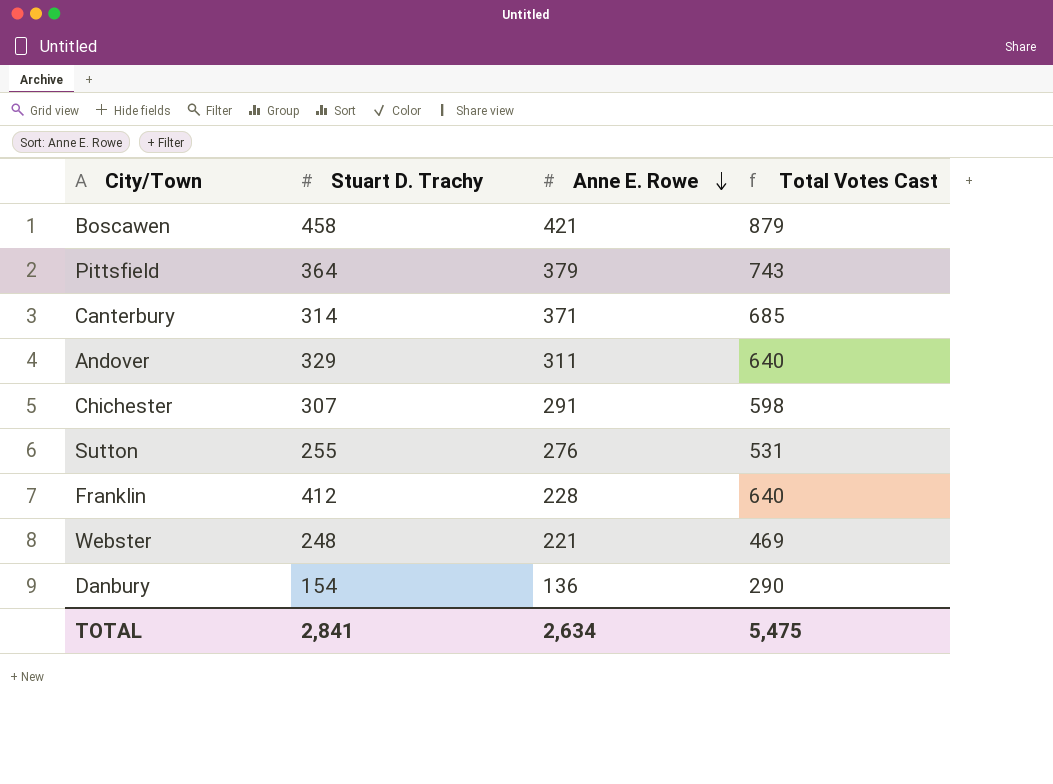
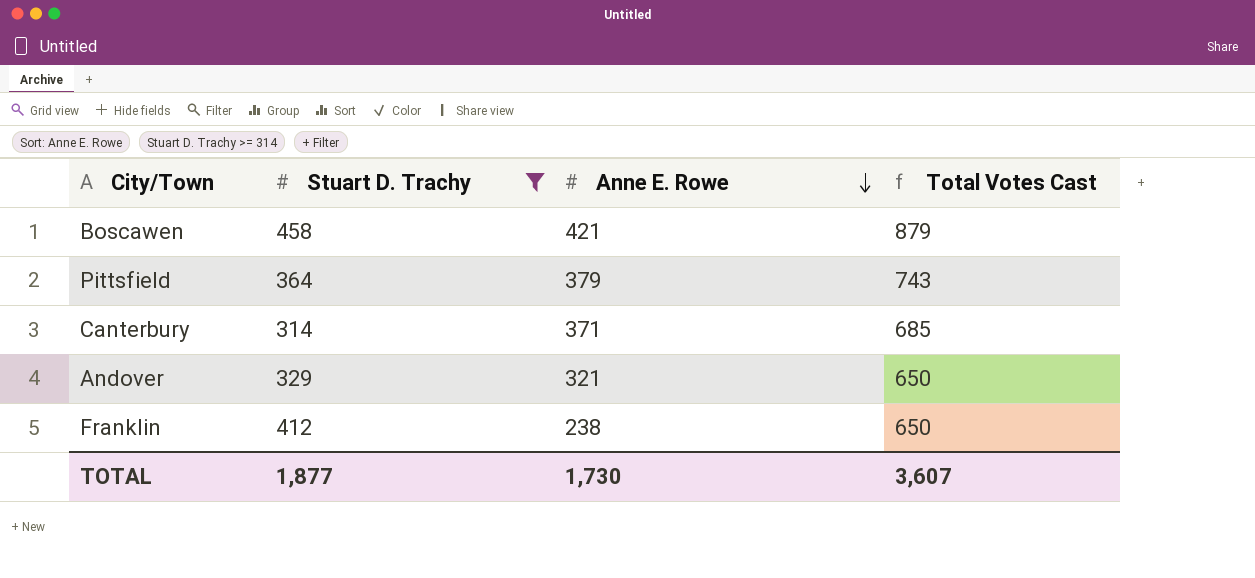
filter: none -> Stuart D. Trachy >= 314
Andover | Anne E. Rowe: 311 -> 321
Andover | Total Votes Cast: 640 -> 650
Franklin | Anne E. Rowe: 228 -> 238
Franklin | Total Votes Cast: 640 -> 650
TOTAL | Stuart D. Trachy: 2,841 -> 1,877
TOTAL | Anne E. Rowe: 2,634 -> 1,730
TOTAL | Total Votes Cast: 5,475 -> 3,607

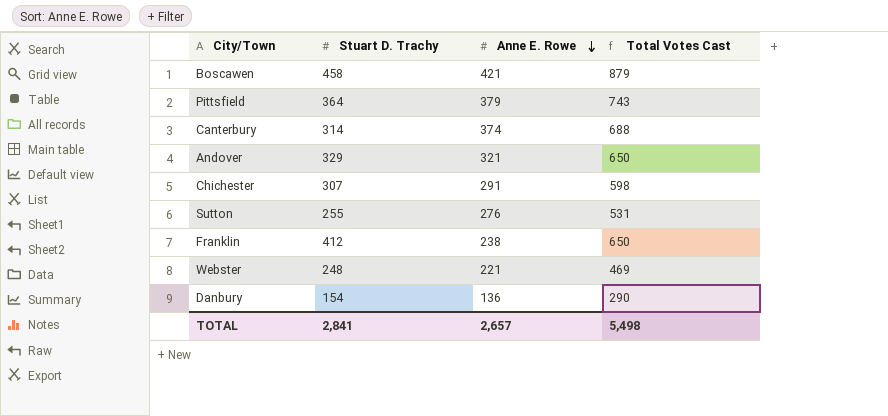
filter: Stuart D. Trachy >= 314 -> none
Canterbury | Anne E. Rowe: 371 -> 374
Canterbury | Total Votes Cast: 685 -> 688
TOTAL | Stuart D. Trachy: 1,877 -> 2,841
TOTAL | Anne E. Rowe: 1,730 -> 2,657
TOTAL | Total Votes Cast: 3,607 -> 5,498

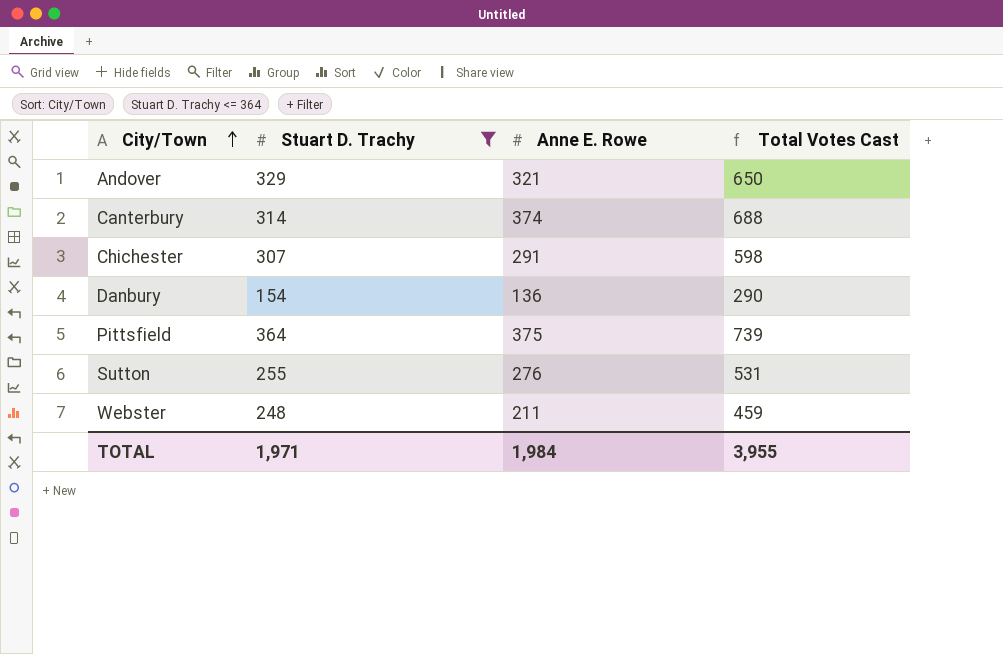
filter: none -> Stuart D. Trachy <= 364
row order: Anne E. Rowe descending -> City/Town ascending
Pittsfield | Anne E. Rowe: 379 -> 375
Pittsfield | Total Votes Cast: 743 -> 739
Webster | Anne E. Rowe: 221 -> 211
Webster | Total Votes Cast: 469 -> 459
TOTAL | Stuart D. Trachy: 2,841 -> 1,971
TOTAL | Anne E. Rowe: 2,657 -> 1,984
TOTAL | Total Votes Cast: 5,498 -> 3,955

